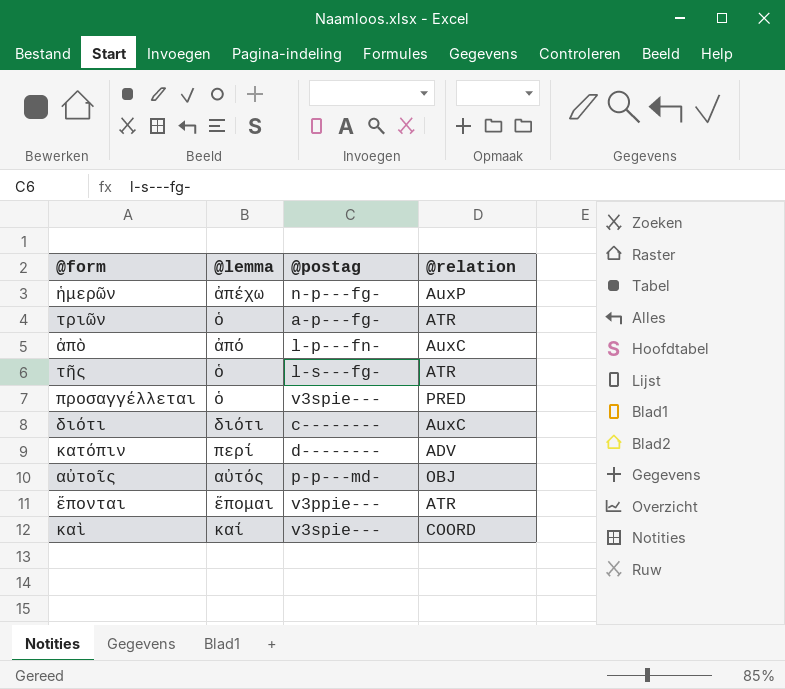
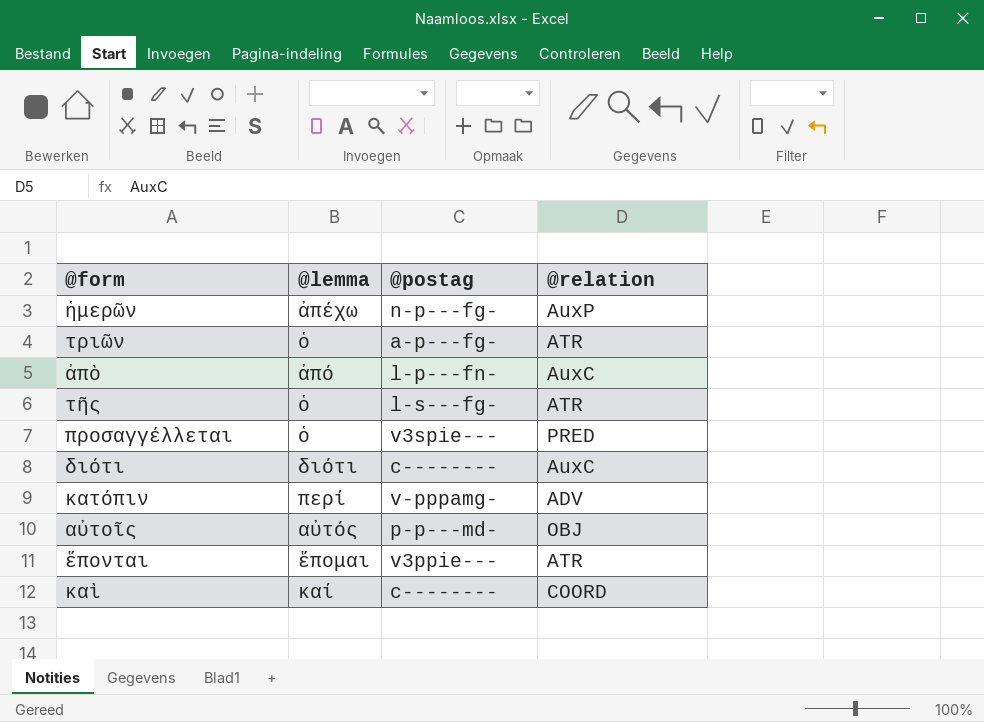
κατόπιν | @postag: d-------- -> v-pppamg-
καὶ | @postag: v3spie--- -> c--------

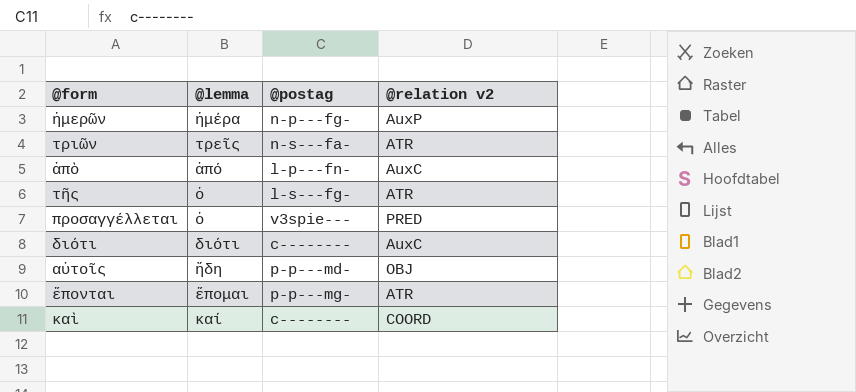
column name: @relation -> @relation v2
row κατόπιν: περί | v-pppamg- | ADV -> none
ἡμερῶν | @lemma: ἀπέχω -> ἡμέρα
τριῶν | @lemma: ὁ -> τρεῖς
τριῶν | @postag: a-p---fg- -> n-s---fa-
αὐτοῖς | @lemma: αὐτός -> ἤδη
ἕπονται | @postag: v3ppie--- -> p-p---mg-

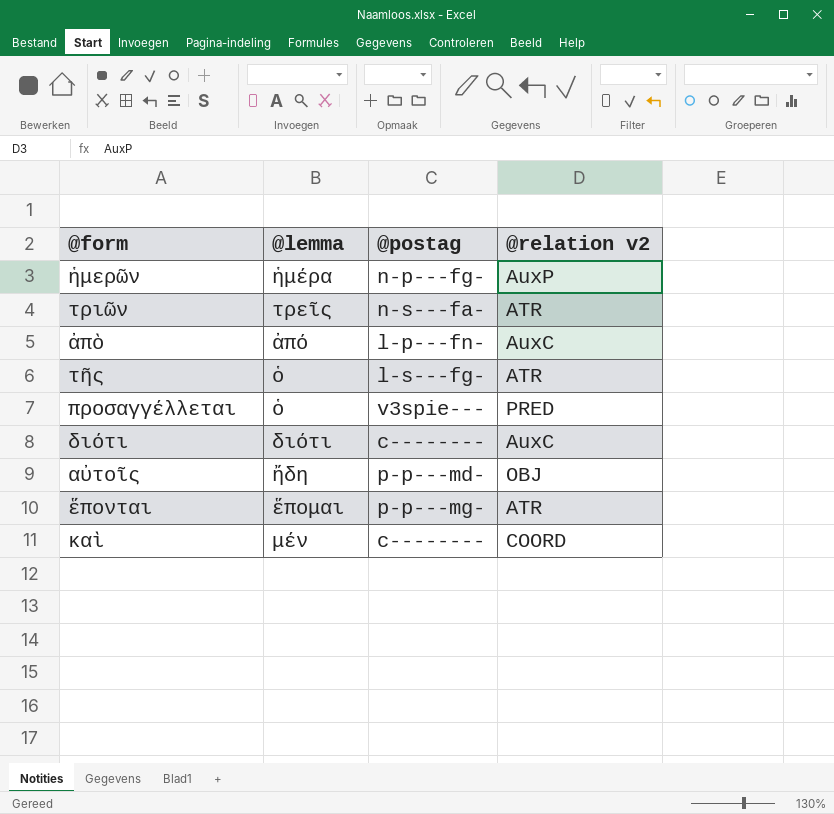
καὶ | @lemma: καί -> μέν

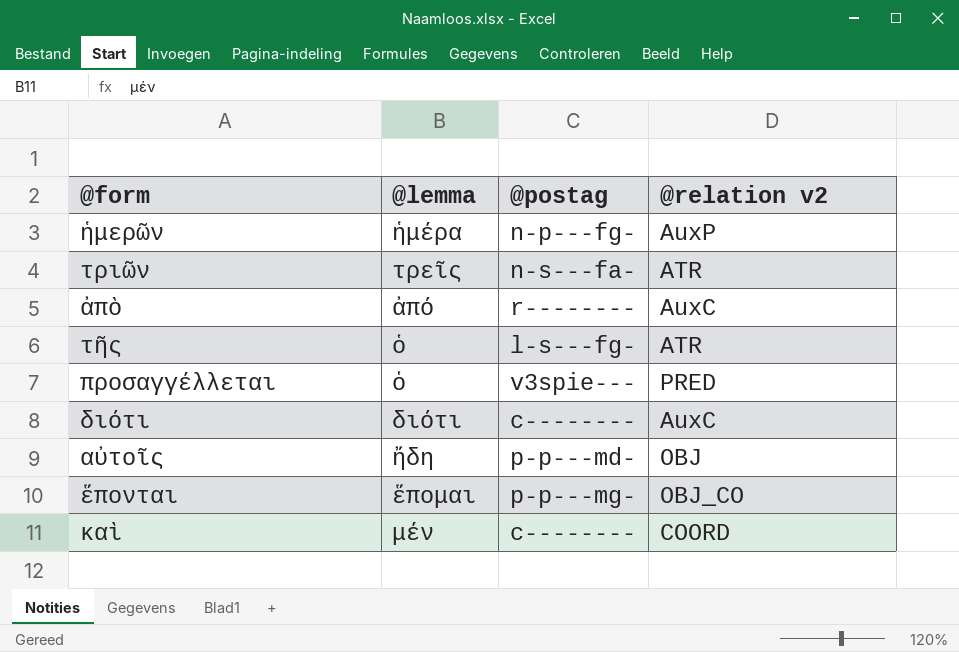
ἀπὸ | @postag: l-p---fn- -> r--------
ἕπονται | @relation v2: ATR -> OBJ_CO

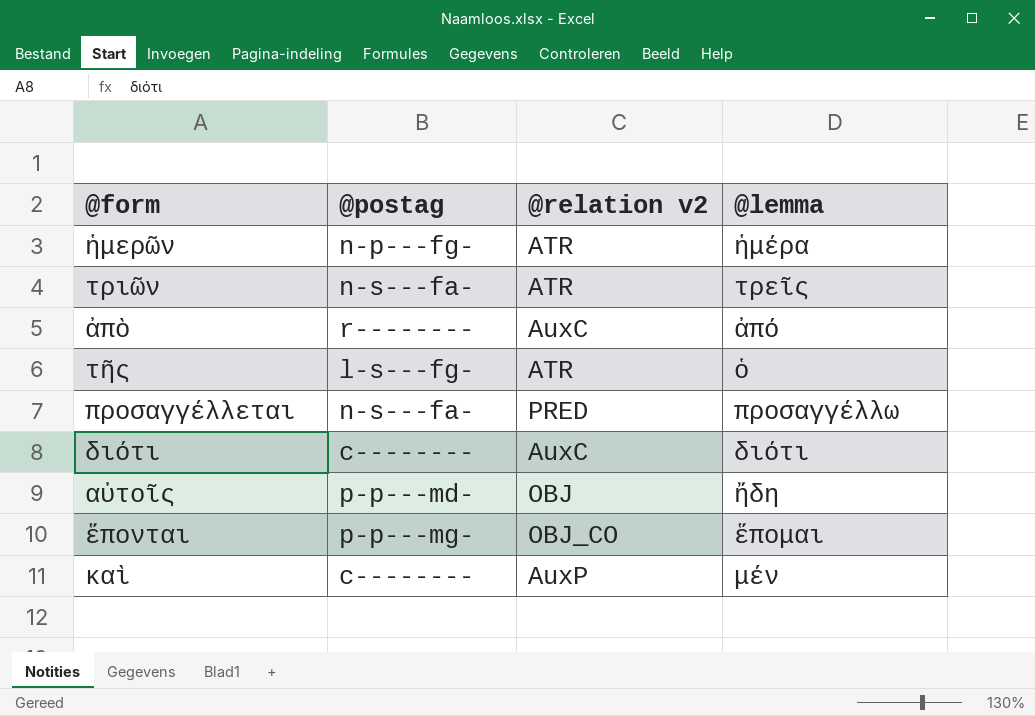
column @lemma | position: 2 -> 4
ἡμερῶν | @relation v2: AuxP -> ATR
προσαγγέλλεται | @postag: v3spie--- -> n-s---fa-
προσαγγέλλεται | @lemma: ὁ -> προσαγγέλλω
καὶ | @relation v2: COORD -> AuxP

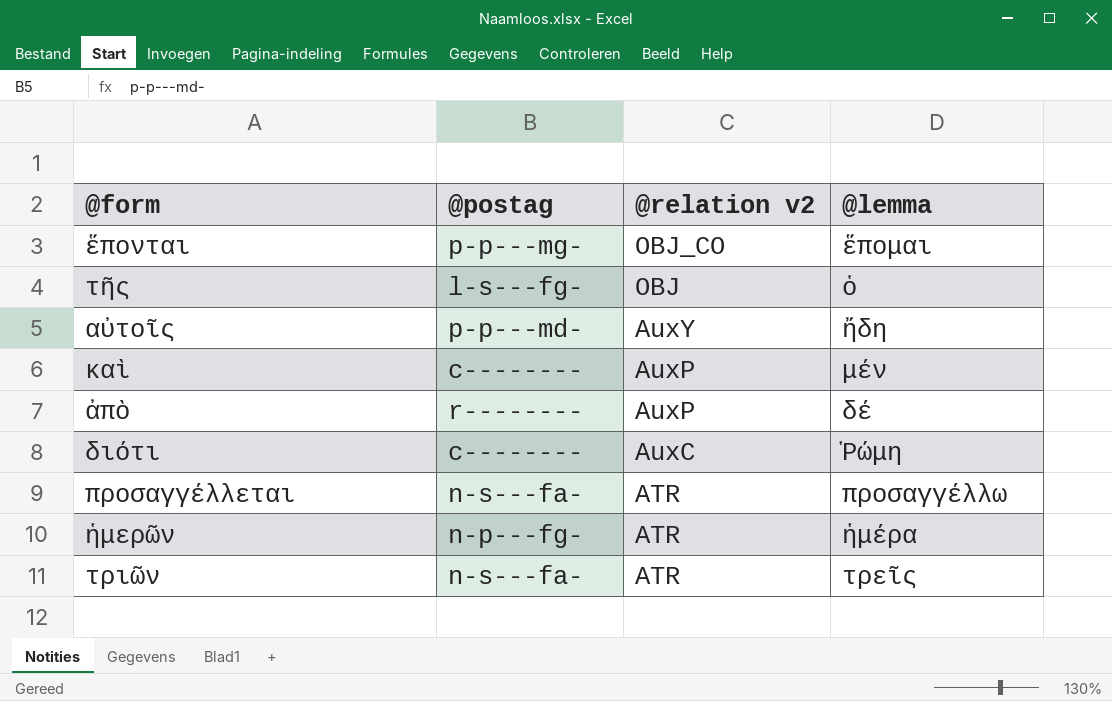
row order: none -> @relation v2 descending
τῆς | @relation v2: ATR -> OBJ
αὐτοῖς | @relation v2: OBJ -> AuxY
ἀπὸ | @relation v2: AuxC -> AuxP
ἀπὸ | @lemma: ἀπό -> δέ
διότι | @lemma: διότι -> Ῥώμη
προσαγγέλλεται | @relation v2: PRED -> ATR

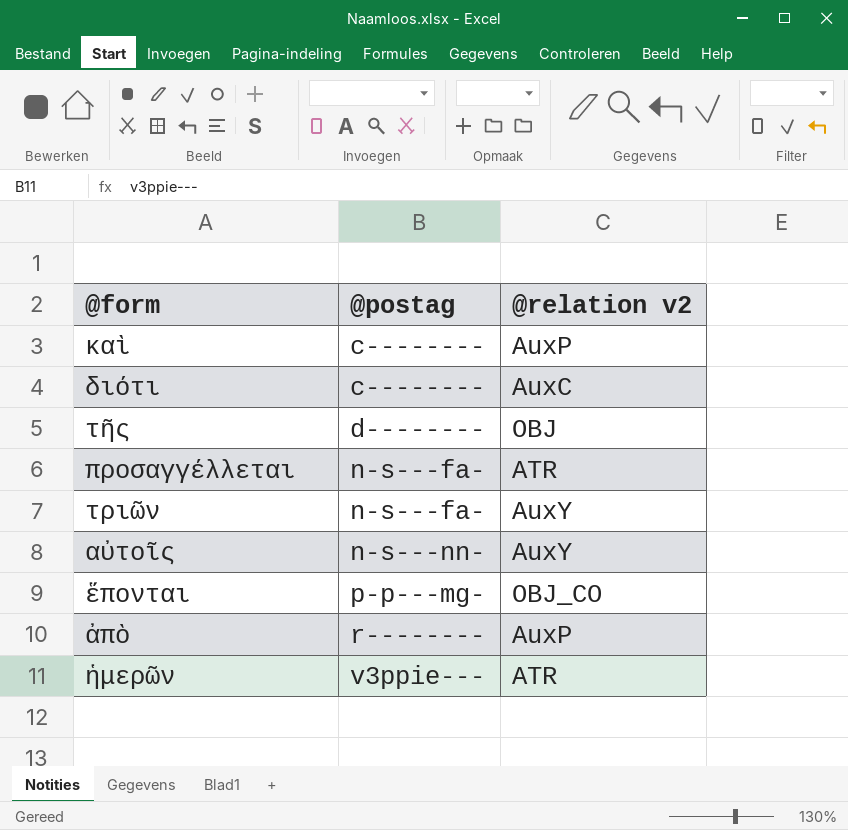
row order: @relation v2 descending -> @postag ascending
column @lemma | position: 4 -> none
τῆς | @postag: l-s---fg- -> d--------
τριῶν | @relation v2: ATR -> AuxY
αὐτοῖς | @postag: p-p---md- -> n-s---nn-
ἡμερῶν | @postag: n-p---fg- -> v3ppie---

